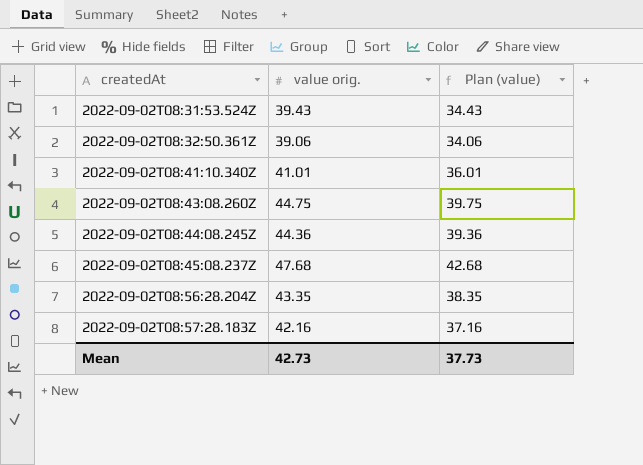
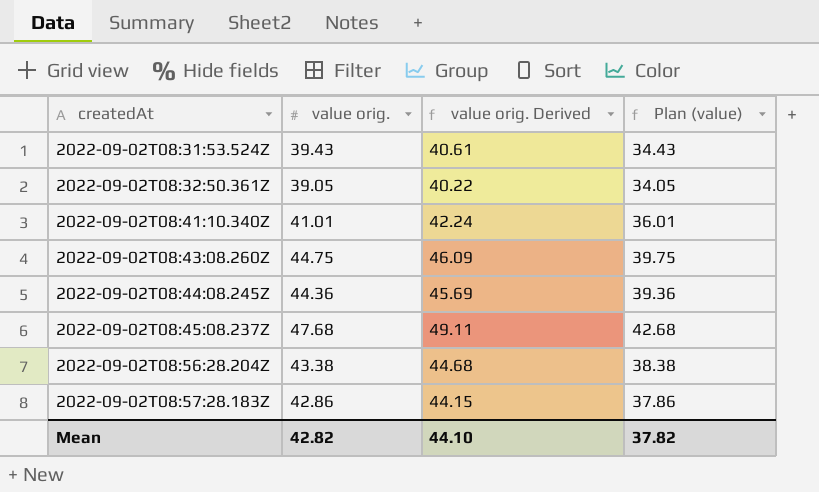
column value orig. Derived | formula: none -> [value orig.] * 1.03
2022-09-02T08:32:50.361Z | value orig.: 39.06 -> 39.05
2022-09-02T08:32:50.361Z | Plan (value): 34.06 -> 34.05
2022-09-02T08:56:28.204Z | value orig.: 43.35 -> 43.38
2022-09-02T08:56:28.204Z | Plan (value): 38.35 -> 38.38
2022-09-02T08:57:28.183Z | value orig.: 42.16 -> 42.86
2022-09-02T08:57:28.183Z | Plan (value): 37.16 -> 37.86
Mean | value orig.: 42.73 -> 42.82
Mean | Plan (value): 37.73 -> 37.82

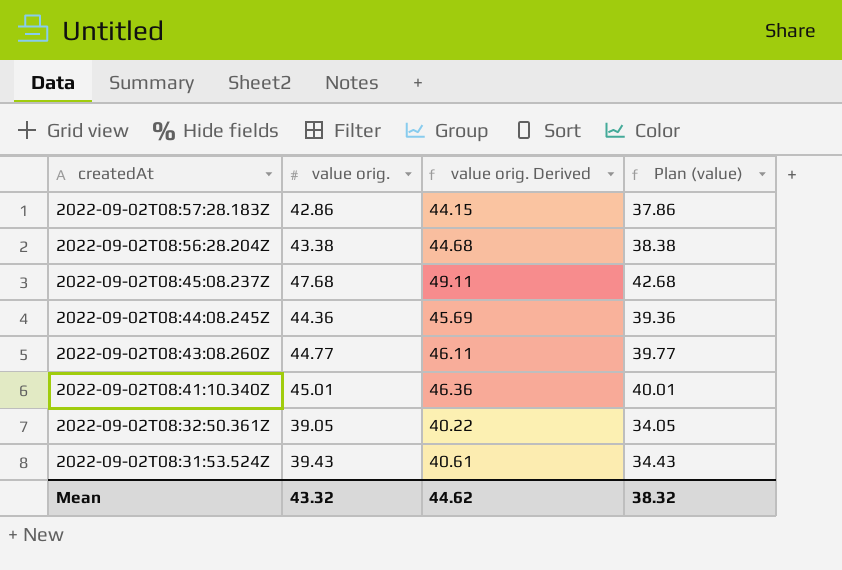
row order: createdAt ascending -> createdAt descending
2022-09-02T08:43:08.260Z | value orig.: 44.75 -> 44.77
2022-09-02T08:43:08.260Z | value orig. Derived: 46.09 -> 46.11
2022-09-02T08:43:08.260Z | Plan (value): 39.75 -> 39.77
2022-09-02T08:41:10.340Z | value orig.: 41.01 -> 45.01
2022-09-02T08:41:10.340Z | value orig. Derived: 42.24 -> 46.36
2022-09-02T08:41:10.340Z | Plan (value): 36.01 -> 40.01
Mean | value orig.: 42.82 -> 43.32
Mean | value orig. Derived: 44.10 -> 44.62
Mean | Plan (value): 37.82 -> 38.32

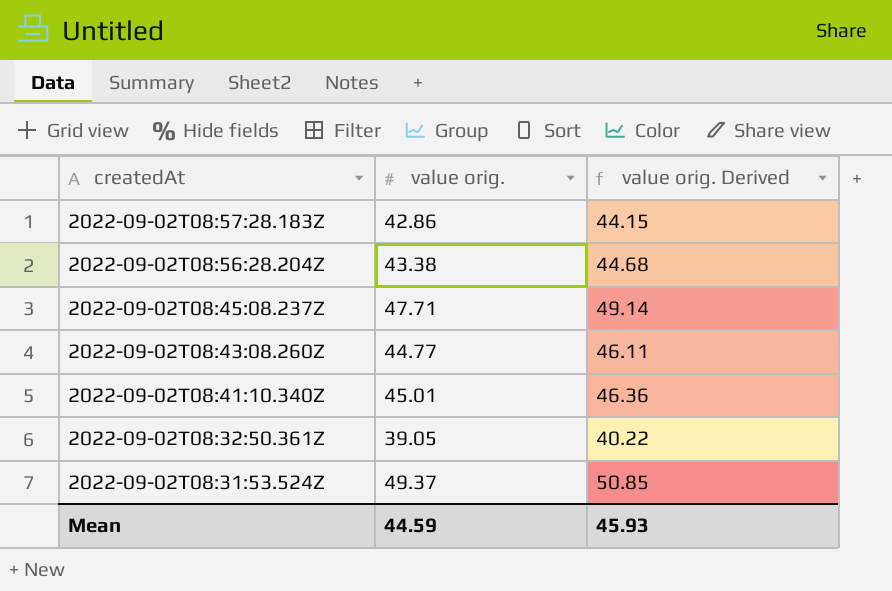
column Plan (value) | formula: [value orig.] - 5 -> none
row 2022-09-02T08:44:08.245Z: 44.36 | 45.69 | 39.36 -> none
2022-09-02T08:45:08.237Z | value orig.: 47.68 -> 47.71
2022-09-02T08:45:08.237Z | value orig. Derived: 49.11 -> 49.14
2022-09-02T08:31:53.524Z | value orig.: 39.43 -> 49.37
2022-09-02T08:31:53.524Z | value orig. Derived: 40.61 -> 50.85
Mean | value orig.: 43.32 -> 44.59
Mean | value orig. Derived: 44.62 -> 45.93

